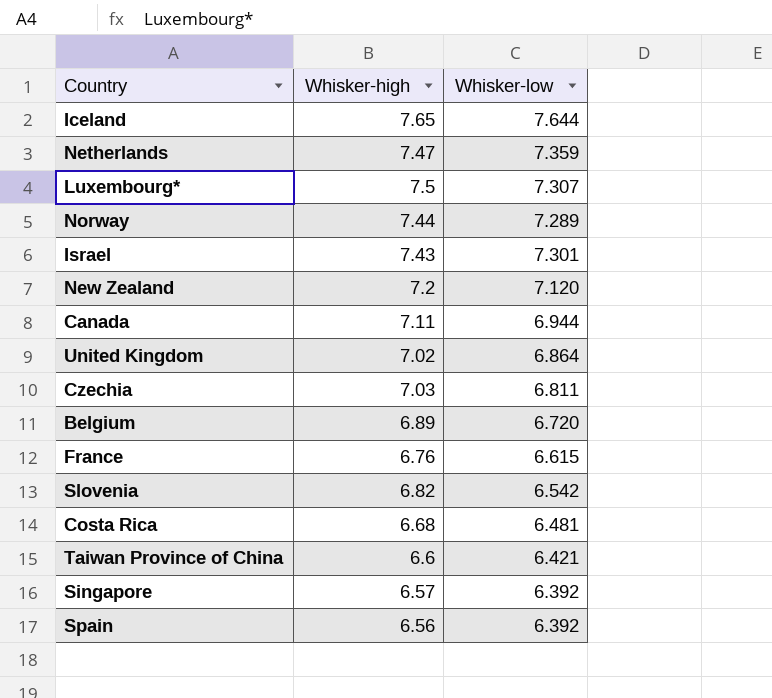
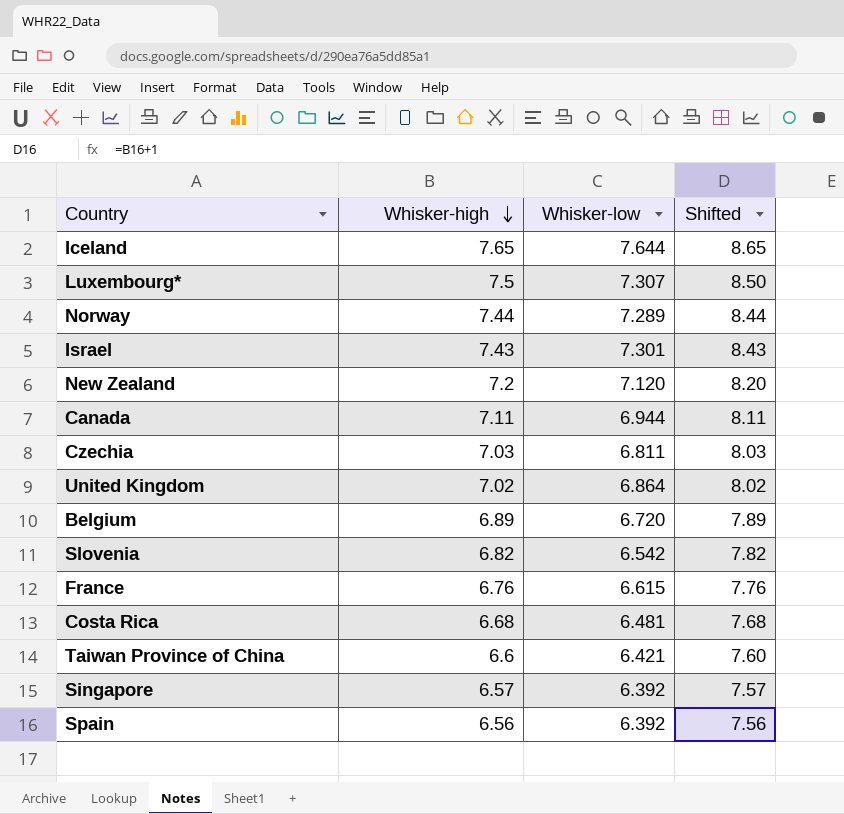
row order: none -> Whisker-high descending
column Shifted | formula: none -> [Whisker-high] + 1
row Netherlands: 7.47 | 7.359 -> none

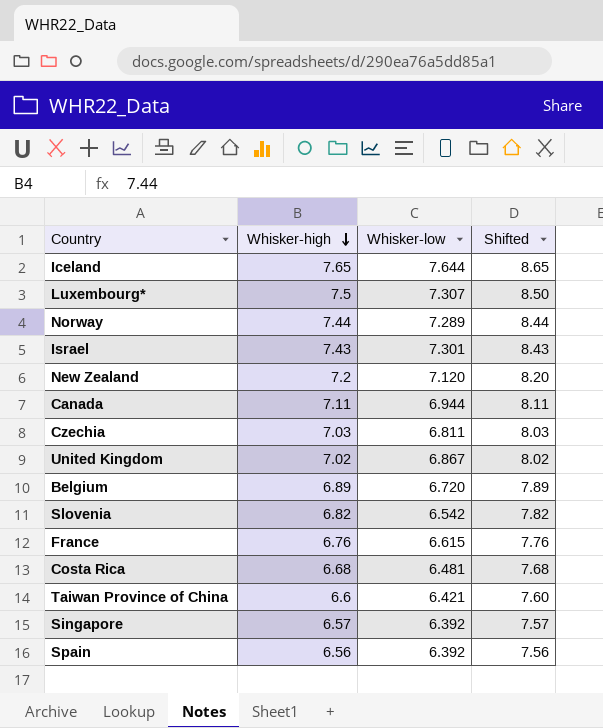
United Kingdom | Whisker-low: 6.864 -> 6.867

